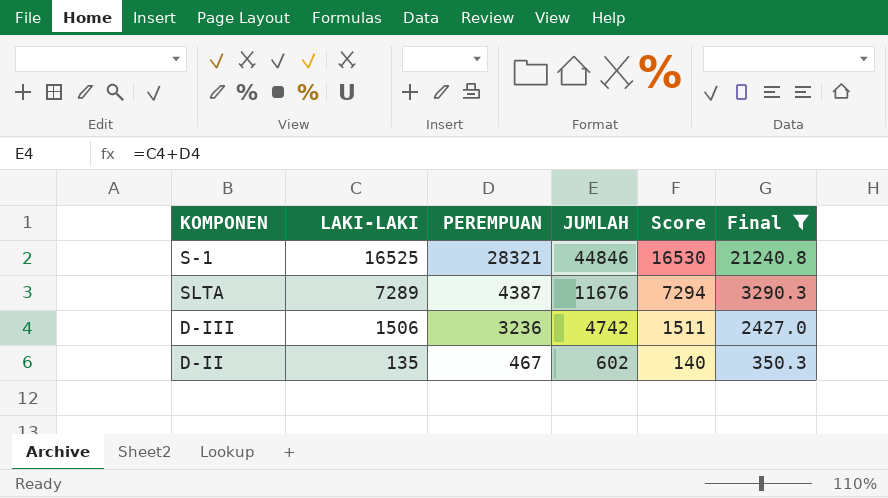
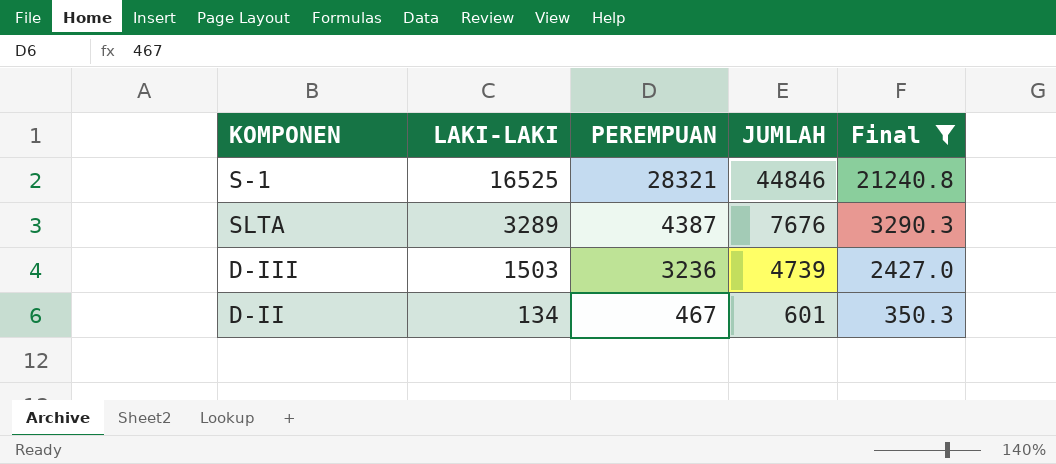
column Score | formula: [LAKI-LAKI] + 5 -> none
SLTA | LAKI-LAKI: 7289 -> 3289
SLTA | JUMLAH: 11676 -> 7676
D-III | LAKI-LAKI: 1506 -> 1503
D-III | JUMLAH: 4742 -> 4739
D-II | LAKI-LAKI: 135 -> 134
D-II | JUMLAH: 602 -> 601

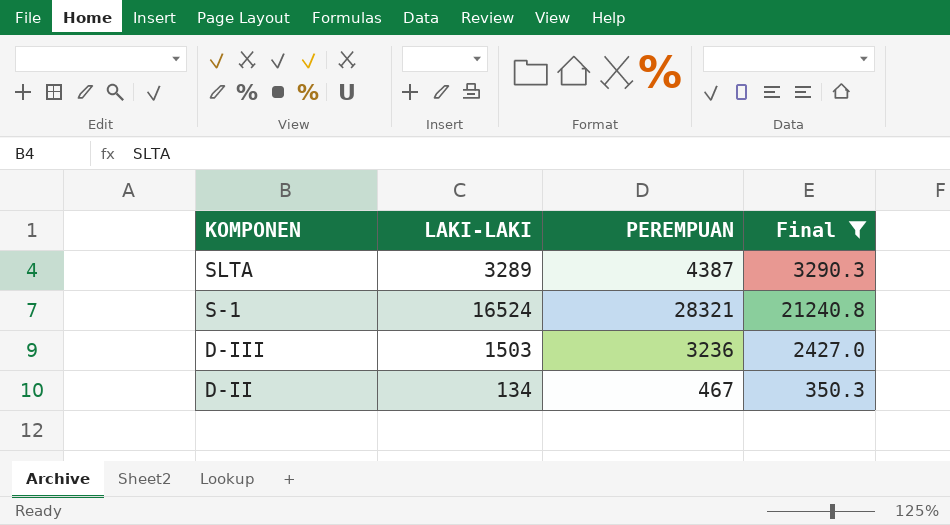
row order: LAKI-LAKI descending -> KOMPONEN descending
column JUMLAH | formula: [LAKI-LAKI] + [PEREMPUAN] -> none
S-1 | LAKI-LAKI: 16525 -> 16524

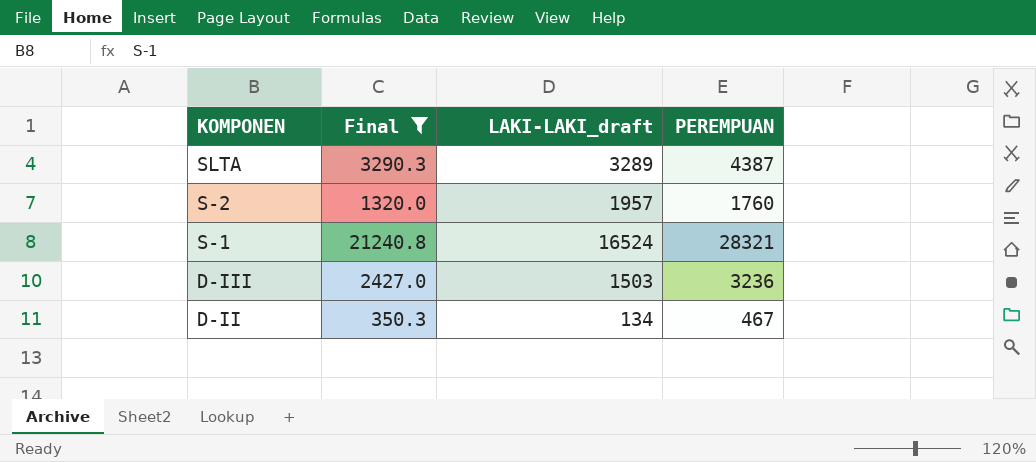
column Final | position: 4 -> 2
column name: LAKI-LAKI -> LAKI-LAKI_draft
row S-2: none -> 1320.0 | 1957 | 1760

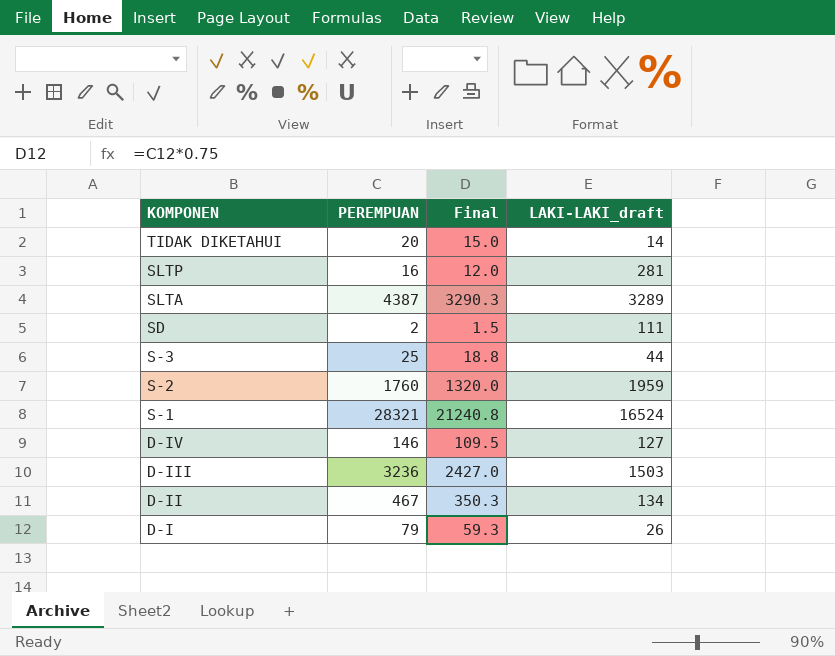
filter: Final >= 350.3 -> none
column PEREMPUAN | position: 4 -> 2
S-2 | LAKI-LAKI_draft: 1957 -> 1959

